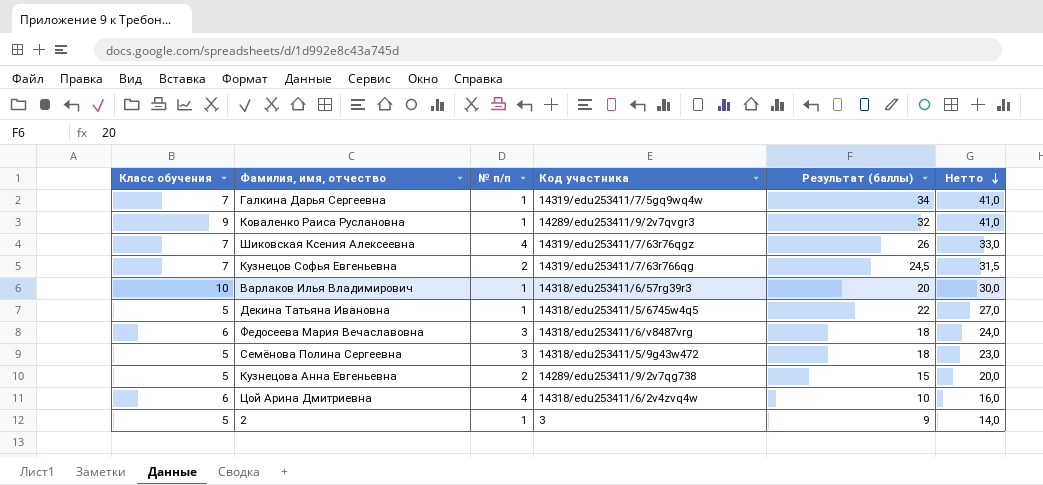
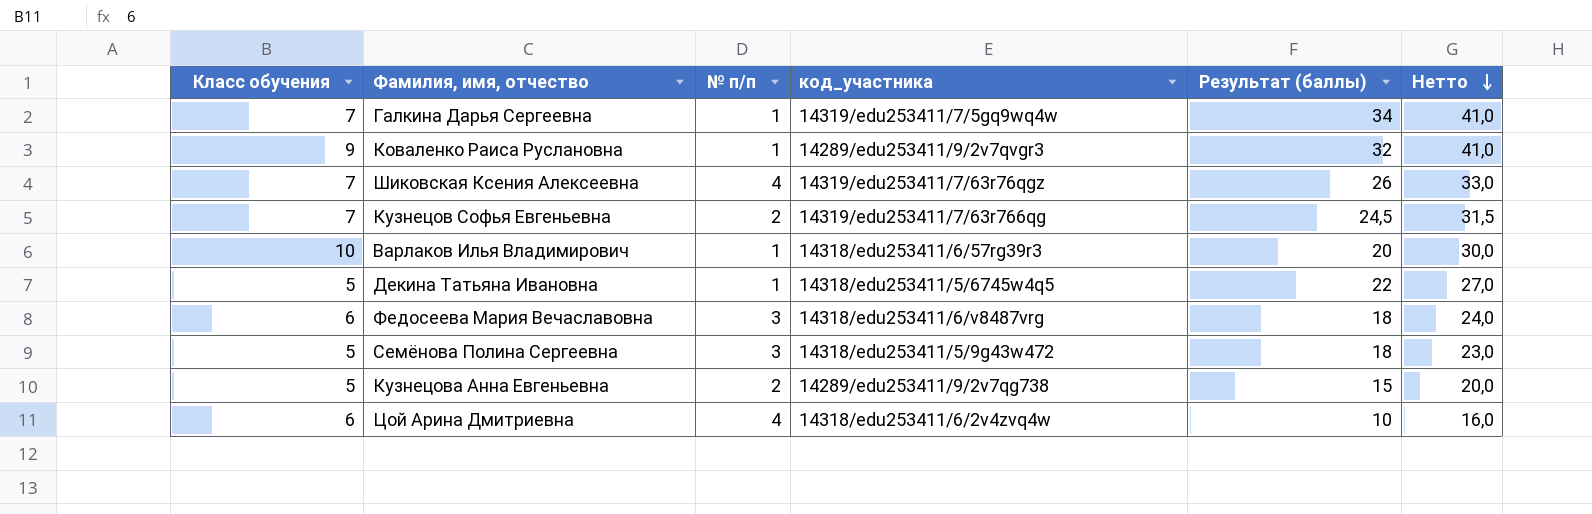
column name: Код участника -> код_участника
row 2: 5 | 1 | 3 | 9 | 14,0 -> none

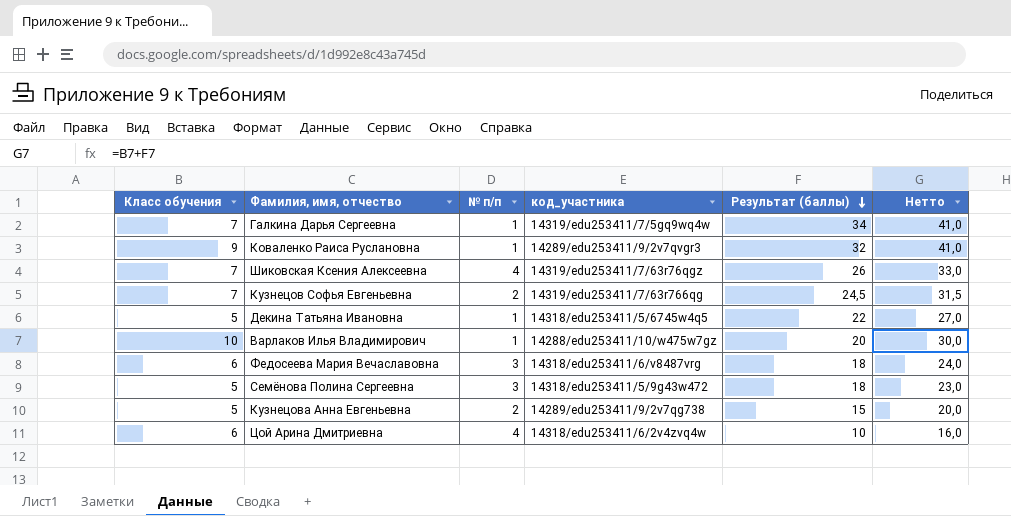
row order: Нетто descending -> Результат (баллы) descending
Варлаков Илья Владимирович | код_участника: 14318/edu253411/6/57rg39r3 -> 14288/edu253411/10/w475w7gz

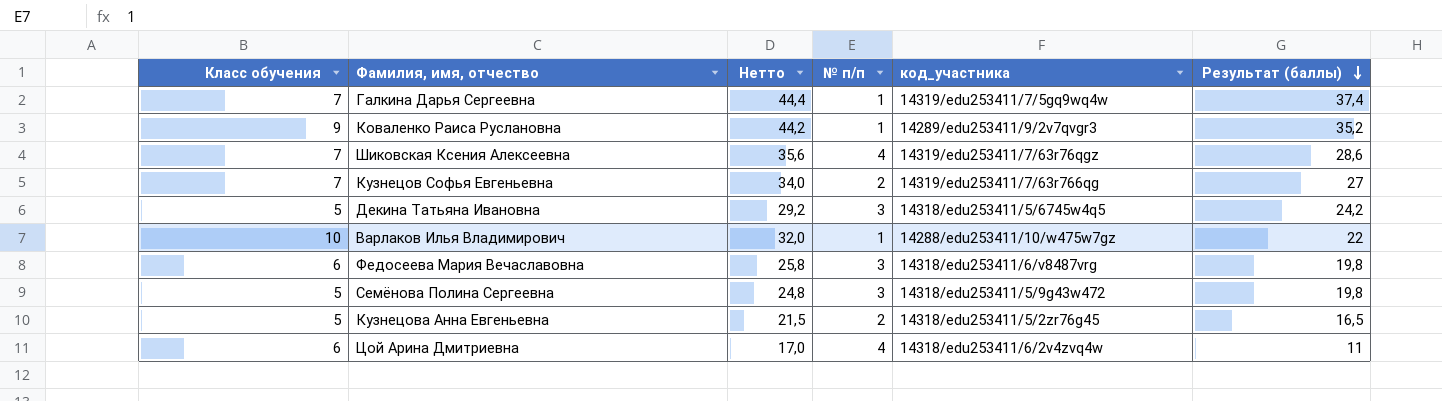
column Нетто | position: 6 -> 3
Галкина Дарья Сергеевна | Нетто: 41,0 -> 44,4
Галкина Дарья Сергеевна | Результат (баллы): 34 -> 37,4
Коваленко Раиса Руслановна | Нетто: 41,0 -> 44,2
Коваленко Раиса Руслановна | Результат (баллы): 32 -> 35,2
Шиковская Ксения Алексеевна | Нетто: 33,0 -> 35,6
Шиковская Ксения Алексеевна | Результат (баллы): 26 -> 28,6
Кузнецов Софья Евгеньевна | Нетто: 31,5 -> 34,0
Кузнецов Софья Евгеньевна | Результат (баллы): 24,5 -> 27
Декина Татьяна Ивановна | Нетто: 27,0 -> 29,2
Декина Татьяна Ивановна | № п/п: 1 -> 3
Декина Татьяна Ивановна | Результат (баллы): 22 -> 24,2
Варлаков Илья Владимирович | Нетто: 30,0 -> 32,0
Варлаков Илья Владимирович | Результат (баллы): 20 -> 22
Федосеева Мария Вечаславовна | Нетто: 24,0 -> 25,8
Федосеева Мария Вечаславовна | Результат (баллы): 18 -> 19,8
Семёнова Полина Сергеевна | Нетто: 23,0 -> 24,8
Семёнова Полина Сергеевна | Результат (баллы): 18 -> 19,8
Кузнецова Анна Евгеньевна | Нетто: 20,0 -> 21,5
Кузнецова Анна Евгеньевна | код_участника: 14289/edu253411/9/2v7qg738 -> 14318/edu253411/5/2zr76g45
Кузнецова Анна Евгеньевна | Результат (баллы): 15 -> 16,5
Цой Арина Дмитриевна | Нетто: 16,0 -> 17,0
Цой Арина Дмитриевна | Результат (баллы): 10 -> 11

